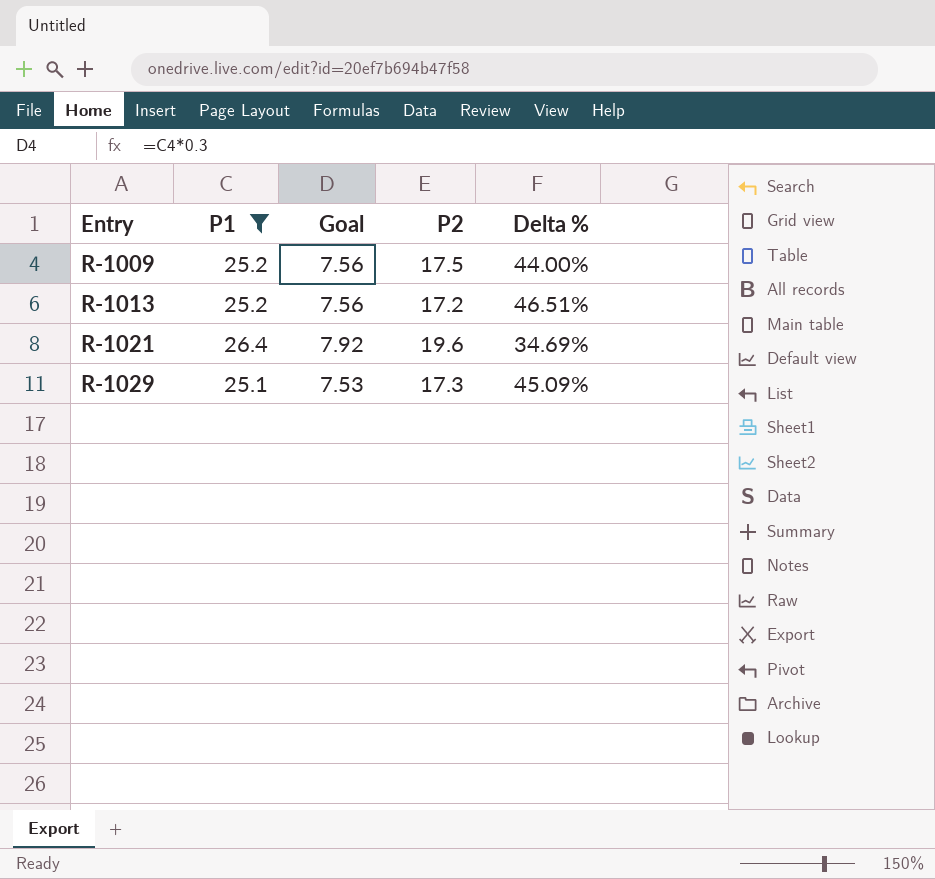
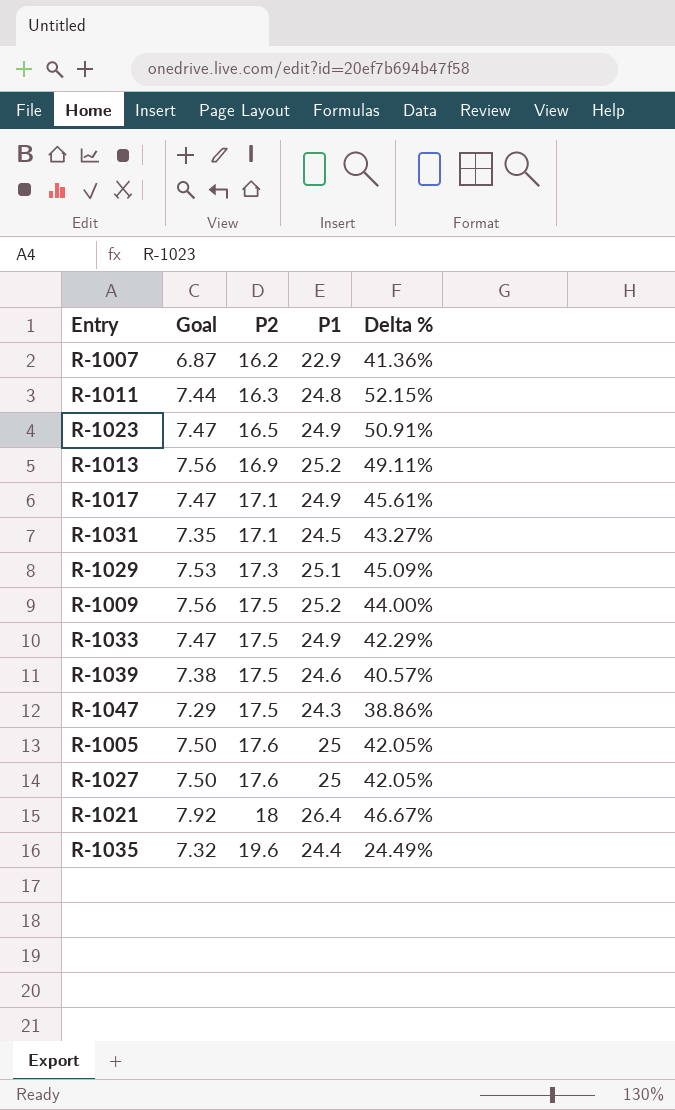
filter: P1 >= 25.1 -> none
row order: Entry ascending -> P2 ascending
column P1 | position: 2 -> 4
R-1013 | P2: 17.2 -> 16.9
R-1013 | Delta %: 46.51% -> 49.11%
R-1021 | P2: 19.6 -> 18
R-1021 | Delta %: 34.69% -> 46.67%

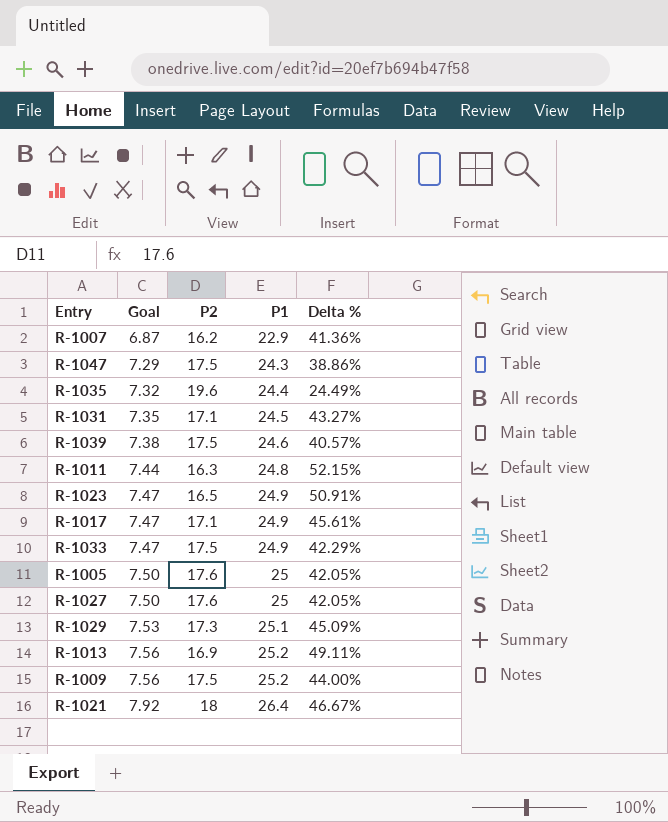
row order: P2 ascending -> Goal ascending

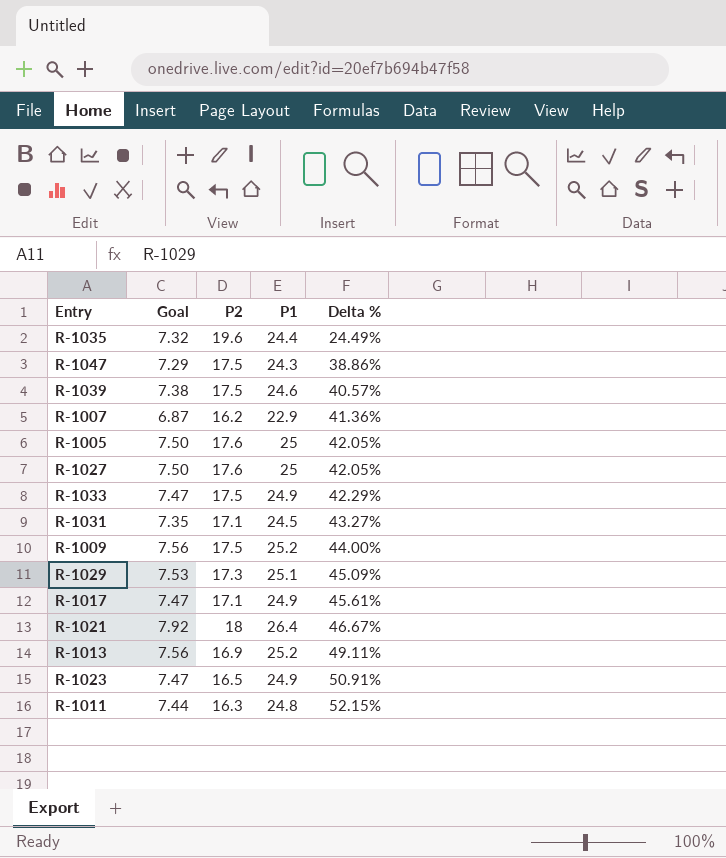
row order: Goal ascending -> Delta % ascending

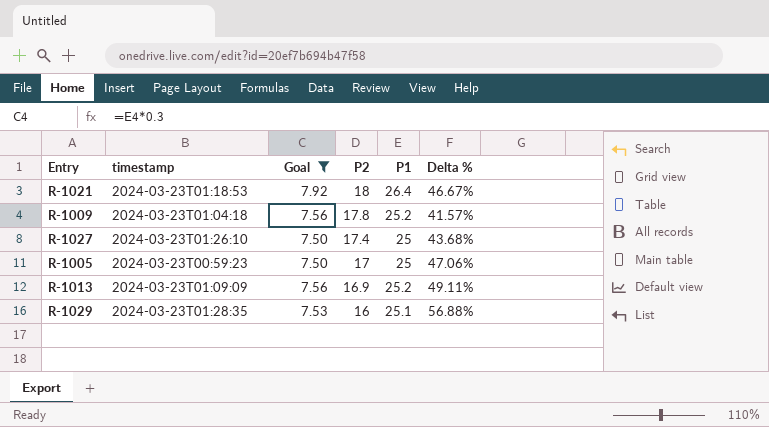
filter: none -> Goal >= 7.50
row order: Delta % ascending -> P2 descending
column timestamp | position: none -> 2
R-1009 | P2: 17.5 -> 17.8
R-1009 | Delta %: 44.00% -> 41.57%
R-1027 | P2: 17.6 -> 17.4
R-1027 | Delta %: 42.05% -> 43.68%
R-1005 | P2: 17.6 -> 17
R-1005 | Delta %: 42.05% -> 47.06%
R-1029 | P2: 17.3 -> 16
R-1029 | Delta %: 45.09% -> 56.88%

